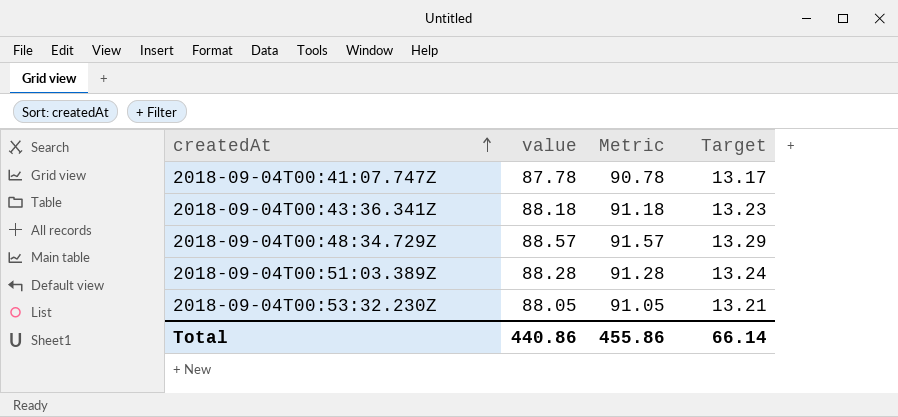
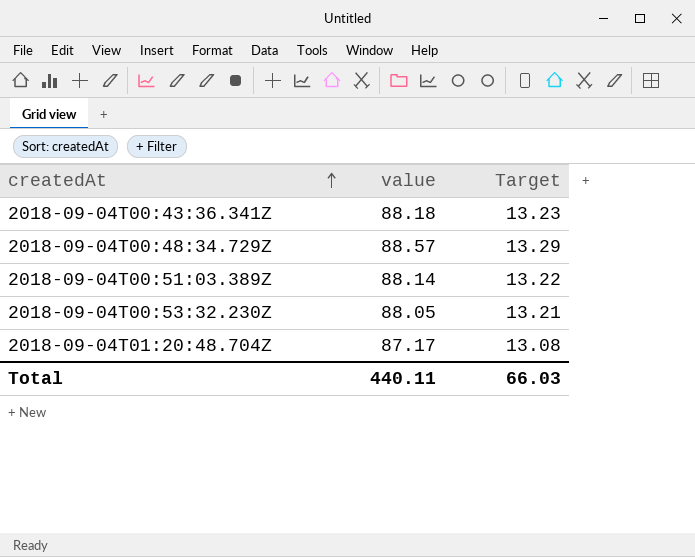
column Metric | formula: [value] + 3 -> none
row 2018-09-04T00:41:07.747Z: 87.78 | 90.78 | 13.17 -> none
2018-09-04T00:51:03.389Z | value: 88.28 -> 88.14
2018-09-04T00:51:03.389Z | Target: 13.24 -> 13.22
row 2018-09-04T01:20:48.704Z: none -> 87.17 | 13.08
Total | value: 440.86 -> 440.11
Total | Target: 66.14 -> 66.03

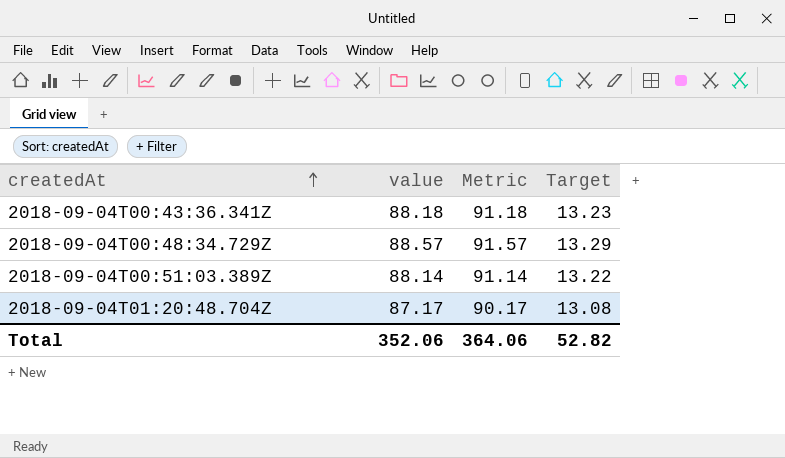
column Metric | formula: none -> [value] + 3
row 2018-09-04T00:53:32.230Z: 88.05 | 13.21 -> none
Total | value: 440.11 -> 352.06
Total | Target: 66.03 -> 52.82

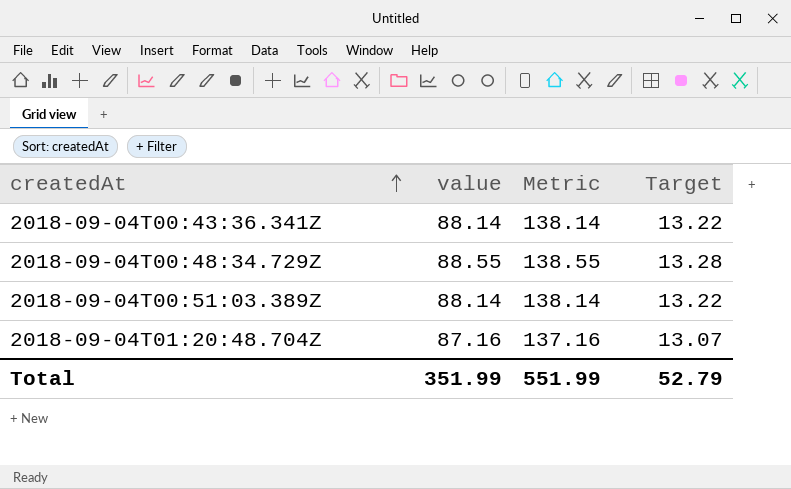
column Metric | formula: [value] + 3 -> [value] + 50
2018-09-04T00:43:36.341Z | value: 88.18 -> 88.14
2018-09-04T00:43:36.341Z | Target: 13.23 -> 13.22
2018-09-04T00:48:34.729Z | value: 88.57 -> 88.55
2018-09-04T00:48:34.729Z | Target: 13.29 -> 13.28
2018-09-04T01:20:48.704Z | value: 87.17 -> 87.16
2018-09-04T01:20:48.704Z | Target: 13.08 -> 13.07
Total | value: 352.06 -> 351.99
Total | Metric: 364.06 -> 551.99
Total | Target: 52.82 -> 52.79

